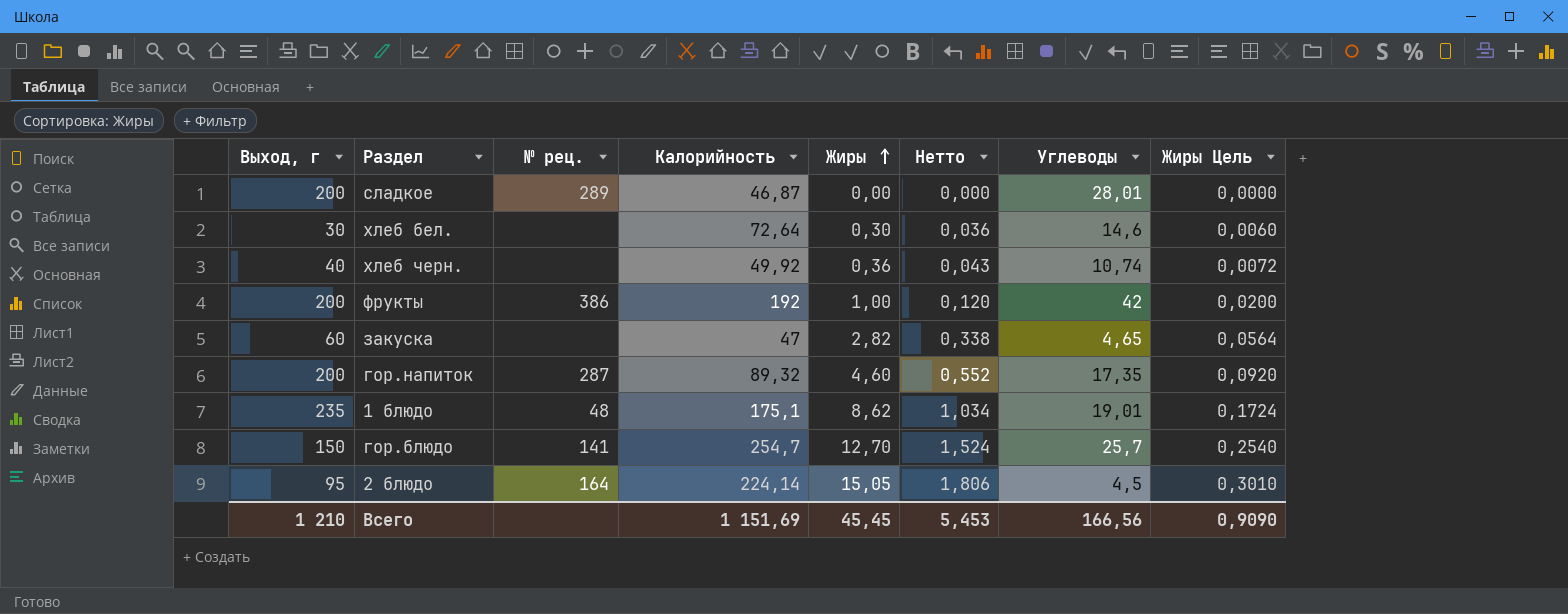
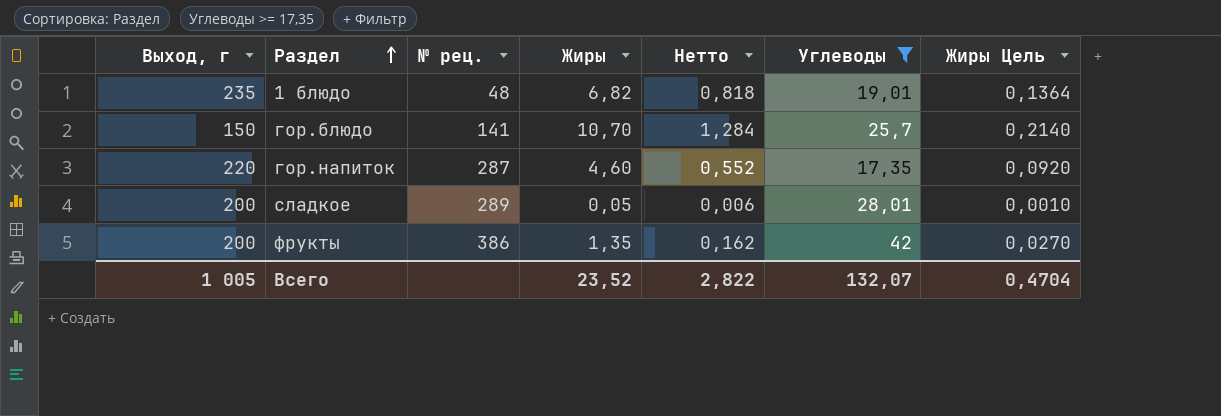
filter: none -> Углеводы >= 17,35
row order: Жиры ascending -> Раздел ascending
column Калорийность | position: 4 -> none
1 блюдо | Жиры: 8,62 -> 6,82
1 блюдо | Нетто: 1,034 -> 0,818
1 блюдо | Жиры Цель: 0,1724 -> 0,1364
гор.блюдо | Жиры: 12,70 -> 10,70
гор.блюдо | Нетто: 1,524 -> 1,284
гор.блюдо | Жиры Цель: 0,2540 -> 0,2140
гор.напиток | Выход, г: 200 -> 220
сладкое | Жиры: 0,00 -> 0,05
сладкое | Нетто: 0,000 -> 0,006
сладкое | Жиры Цель: 0,0000 -> 0,0010
фрукты | Жиры: 1,00 -> 1,35
фрукты | Нетто: 0,120 -> 0,162
фрукты | Жиры Цель: 0,0200 -> 0,0270
Всего | Выход, г: 1 210 -> 1 005
Всего | Жиры: 45,45 -> 23,52
Всего | Нетто: 5,453 -> 2,822
Всего | Углеводы: 166,56 -> 132,07
Всего | Жиры Цель: 0,9090 -> 0,4704

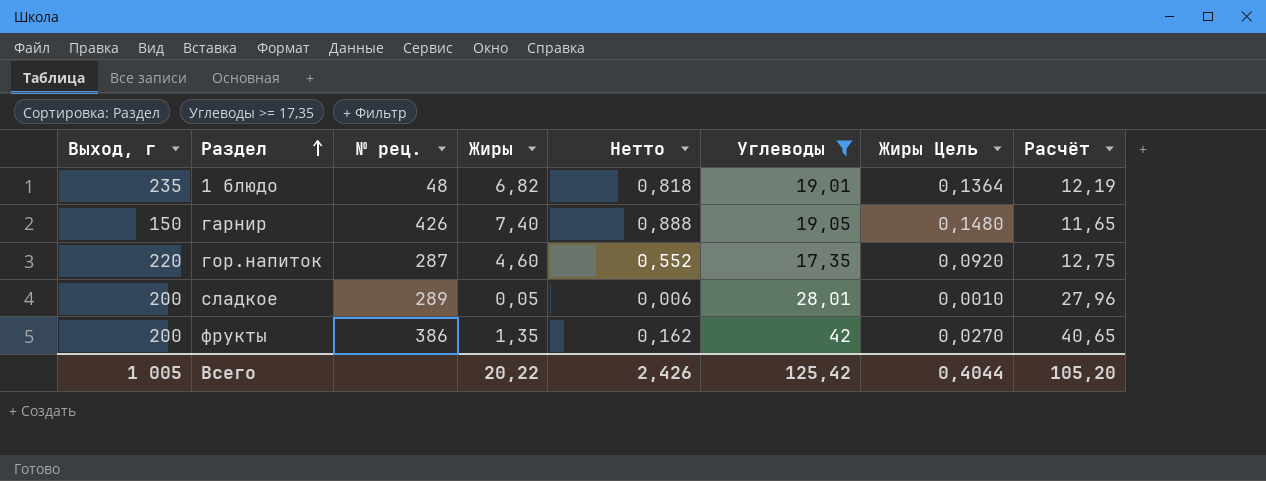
column Расчёт | formula: none -> [Углеводы] - [Жиры]
row гор.блюдо: 150 | 141 | 10,70 | 1,284 | 25,7 | 0,2140 -> none
row гарнир: none -> 150 | 426 | 7,40 | 0,888 | 19,05 | 0,1480 | 11,65
Всего | Жиры: 23,52 -> 20,22
Всего | Нетто: 2,822 -> 2,426
Всего | Углеводы: 132,07 -> 125,42
Всего | Жиры Цель: 0,4704 -> 0,4044

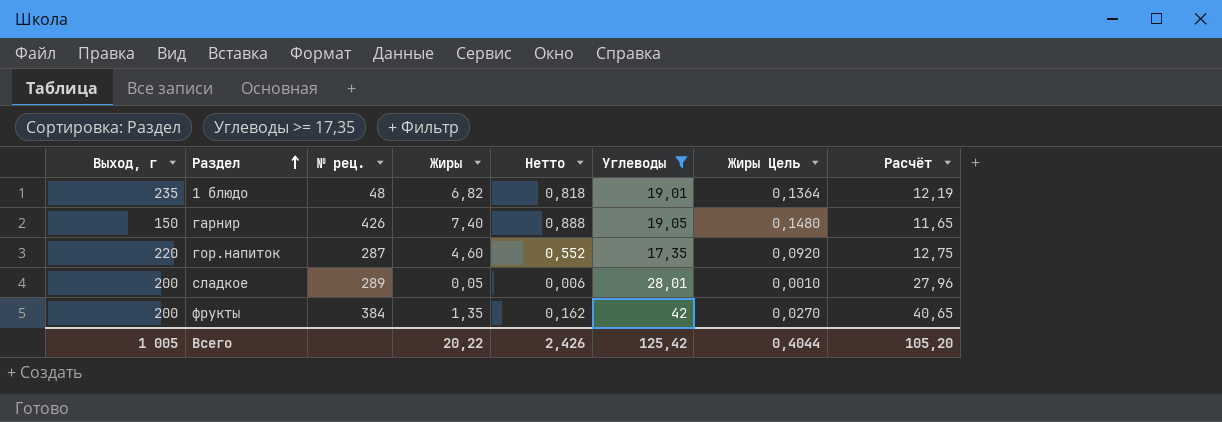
фрукты | № рец.: 386 -> 384

